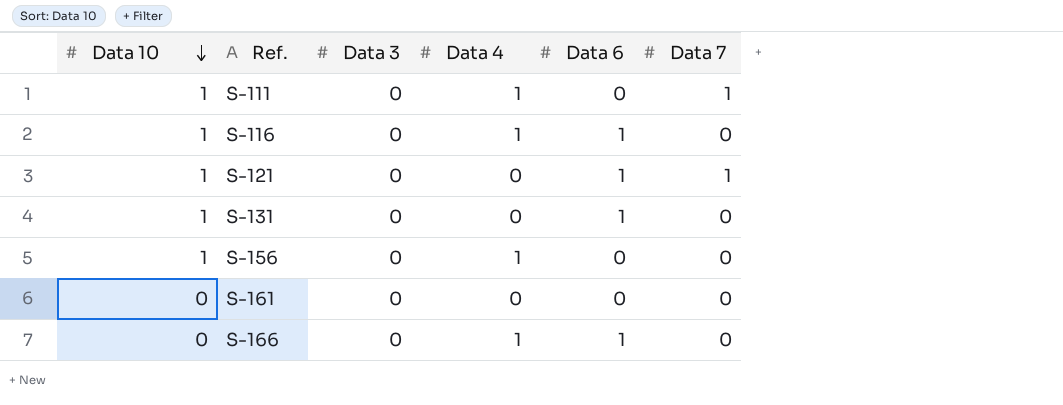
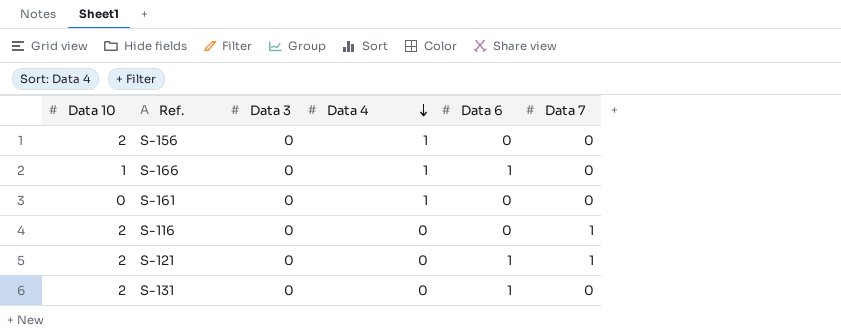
row order: Data 10 descending -> Data 4 descending
row S-111: 1 | 0 | 1 | 0 | 1 -> none
S-156 | Data 10: 1 -> 2
S-166 | Data 10: 0 -> 1
S-161 | Data 4: 0 -> 1
S-116 | Data 10: 1 -> 2
S-116 | Data 4: 1 -> 0
S-116 | Data 6: 1 -> 0
S-116 | Data 7: 0 -> 1
S-121 | Data 10: 1 -> 2
S-131 | Data 10: 1 -> 2

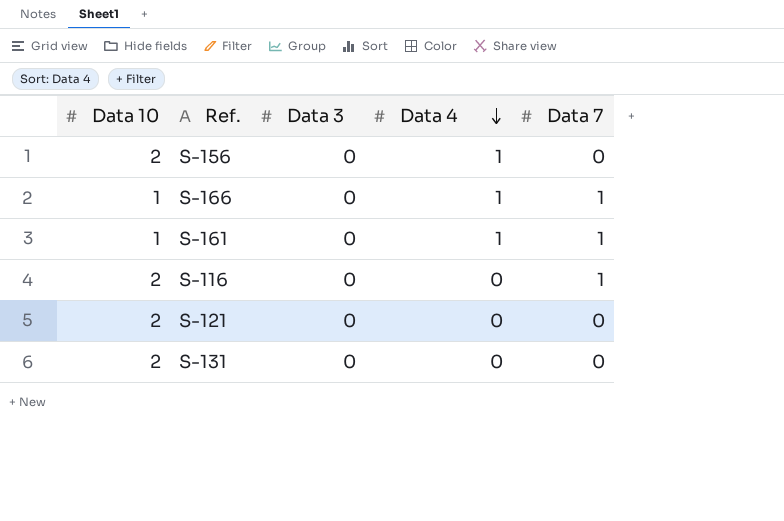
column Data 6 | position: 5 -> none
S-166 | Data 7: 0 -> 1
S-161 | Data 10: 0 -> 1
S-161 | Data 7: 0 -> 1
S-121 | Data 7: 1 -> 0

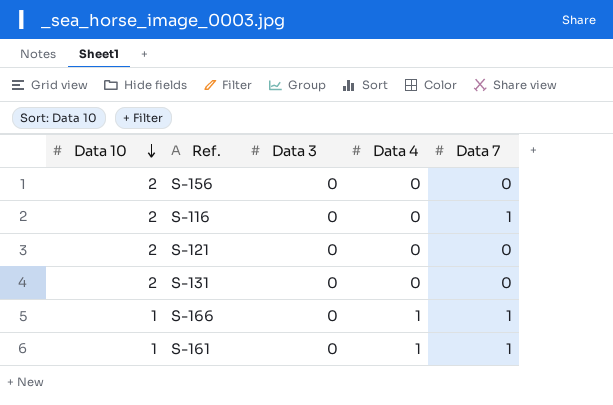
row order: Data 4 descending -> Data 10 descending
S-156 | Data 4: 1 -> 0

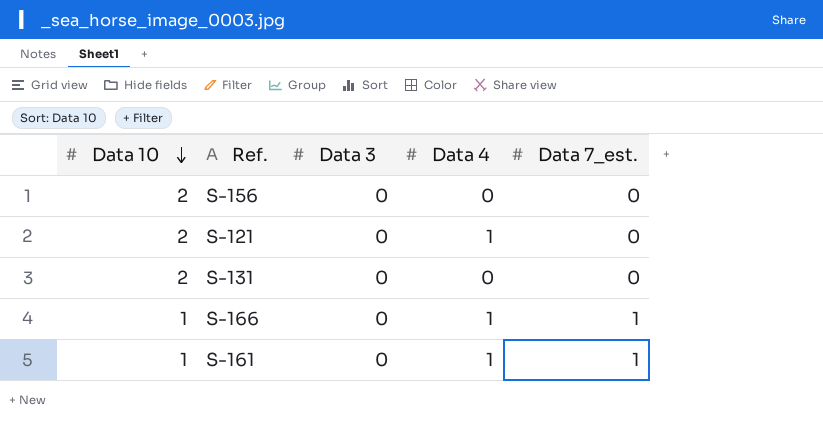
column name: Data 7 -> Data 7_est.
row S-116: 2 | 0 | 0 | 1 -> none
S-121 | Data 4: 0 -> 1

